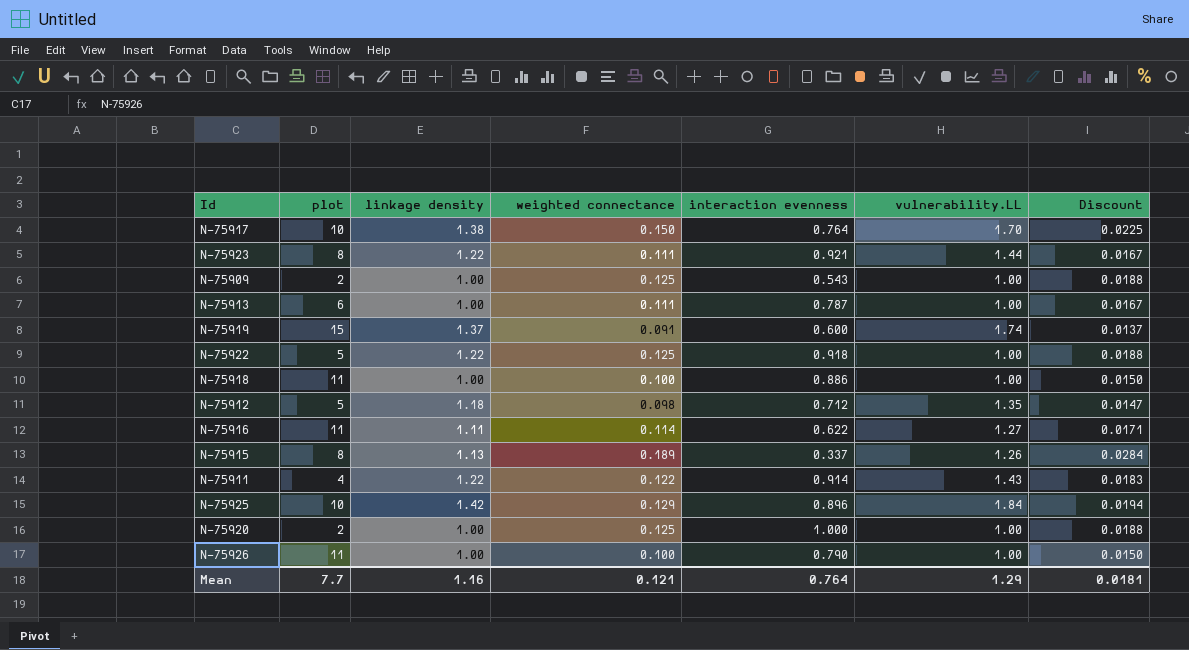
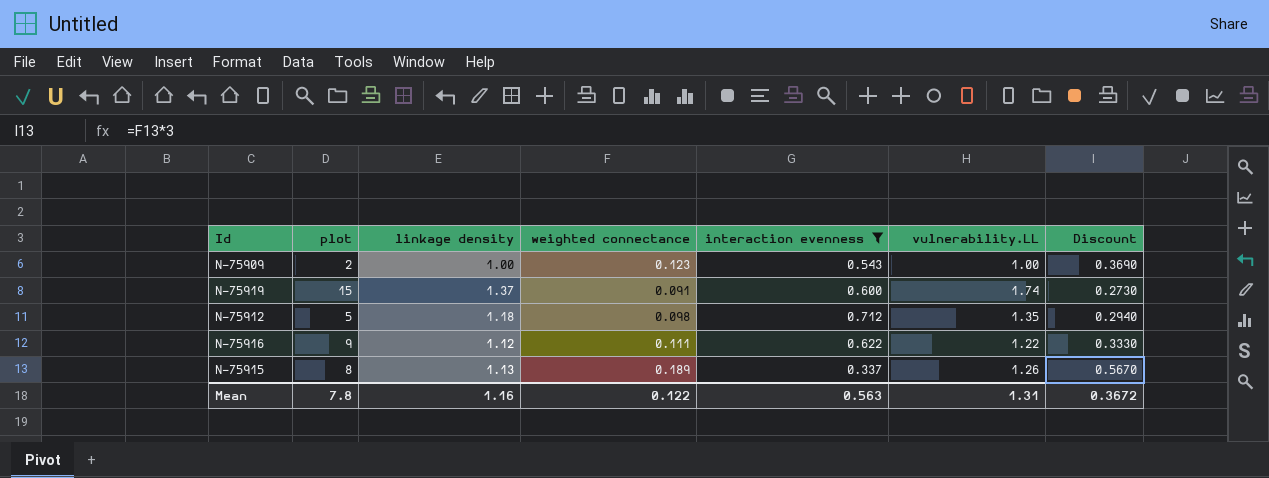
filter: none -> interaction evenness <= 0.712
column Discount | formula: [weighted connectance] * 0.15 -> [weighted connectance] * 3
N-75909 | weighted connectance: 0.125 -> 0.123
N-75916 | plot: 11 -> 9
N-75916 | linkage density: 1.11 -> 1.12
N-75916 | weighted connectance: 0.114 -> 0.111
N-75916 | vulnerability.LL: 1.27 -> 1.22
Mean | plot: 7.7 -> 7.8
Mean | weighted connectance: 0.121 -> 0.122
Mean | interaction evenness: 0.764 -> 0.563
Mean | vulnerability.LL: 1.29 -> 1.31
Mean | Discount: 0.0181 -> 0.3672

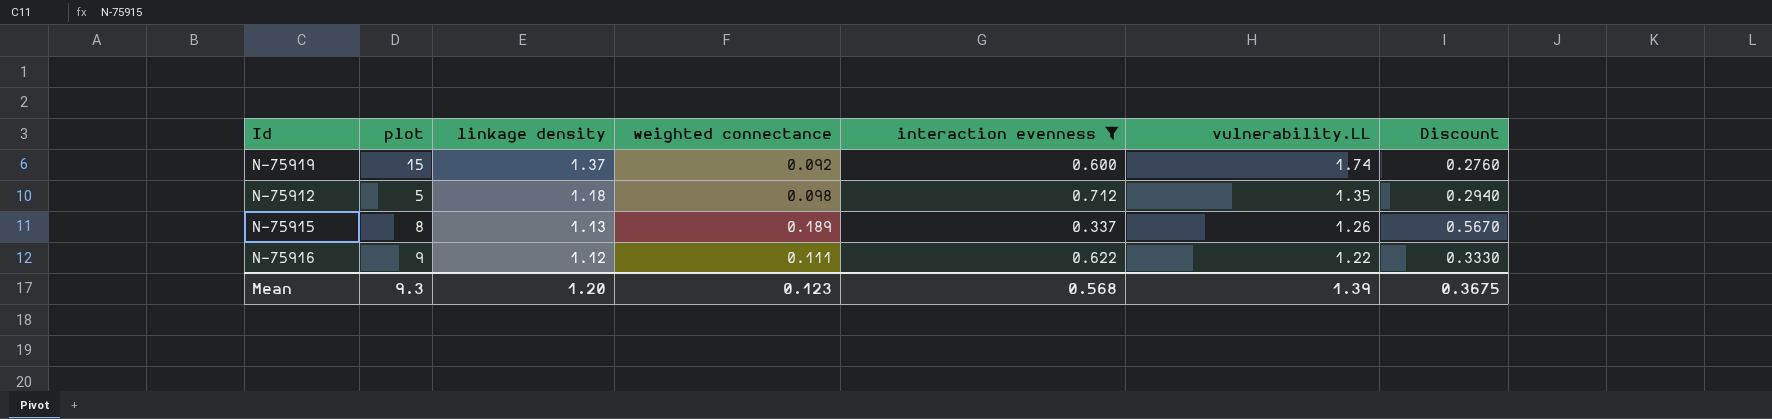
row order: none -> linkage density descending
row N-75909: 2 | 1.00 | 0.123 | 0.543 | 1.00 | 0.3690 -> none
N-75919 | weighted connectance: 0.091 -> 0.092
N-75919 | Discount: 0.2730 -> 0.2760
Mean | plot: 7.8 -> 9.3
Mean | linkage density: 1.16 -> 1.20
Mean | weighted connectance: 0.122 -> 0.123
Mean | interaction evenness: 0.563 -> 0.568
Mean | vulnerability.LL: 1.31 -> 1.39
Mean | Discount: 0.3672 -> 0.3675

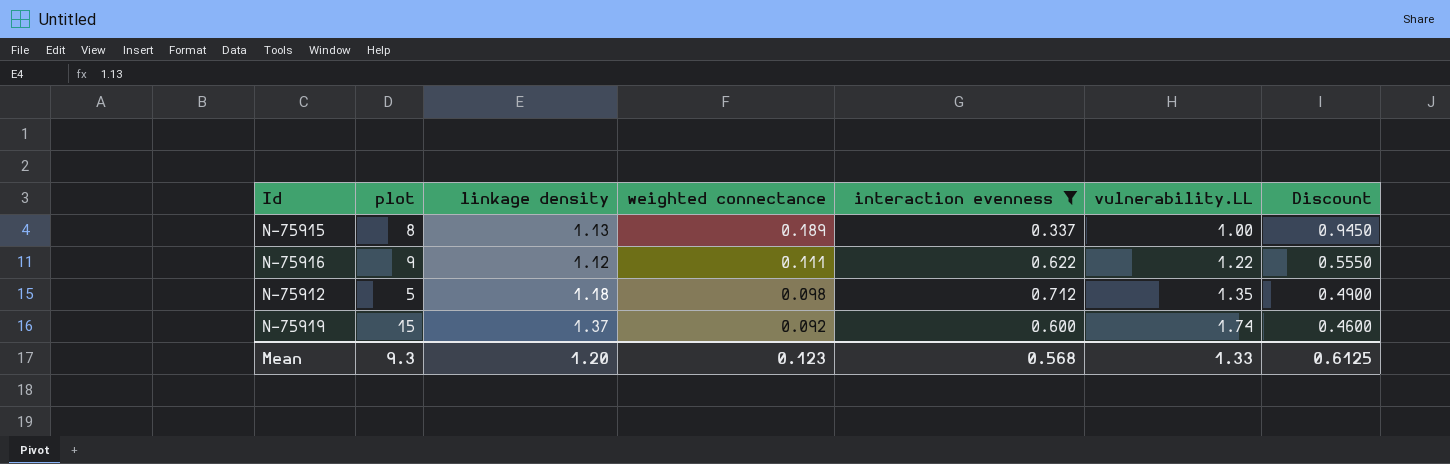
row order: linkage density descending -> weighted connectance descending
column Discount | formula: [weighted connectance] * 3 -> [weighted connectance] * 5
N-75915 | vulnerability.LL: 1.26 -> 1.00
Mean | vulnerability.LL: 1.39 -> 1.33
Mean | Discount: 0.3675 -> 0.6125

